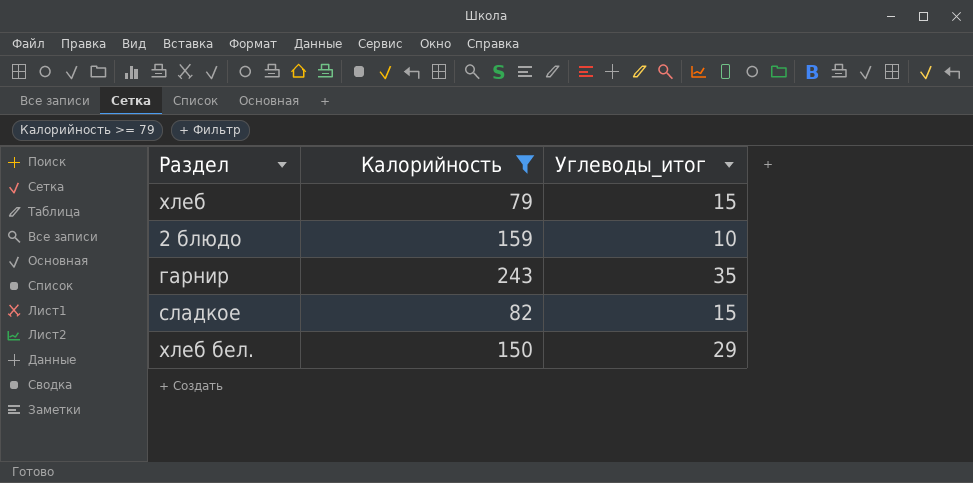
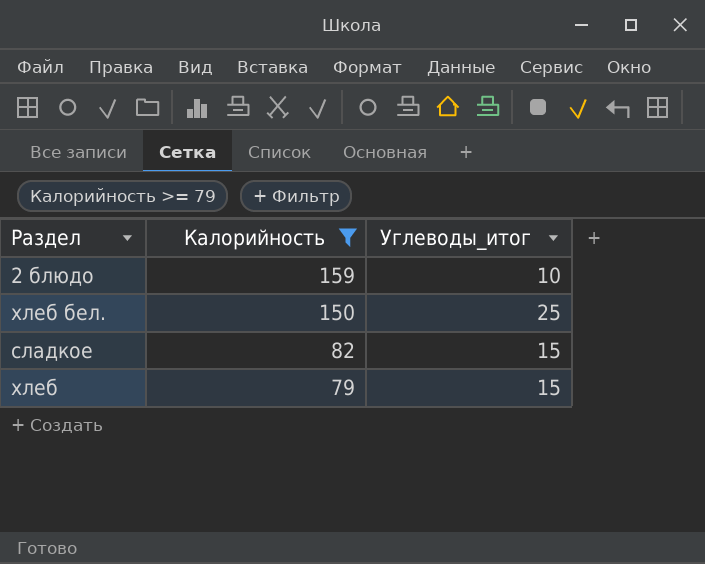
row order: none -> Калорийность descending
row гарнир: 243 | 35 -> none
хлеб бел. | Углеводы_итог: 29 -> 25

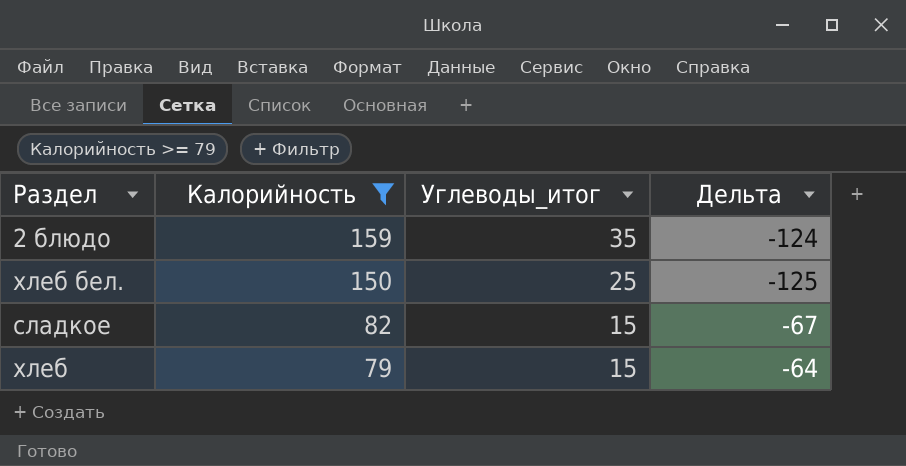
column Дельта | formula: none -> [Углеводы_итог] - [Калорийность]
2 блюдо | Углеводы_итог: 10 -> 35

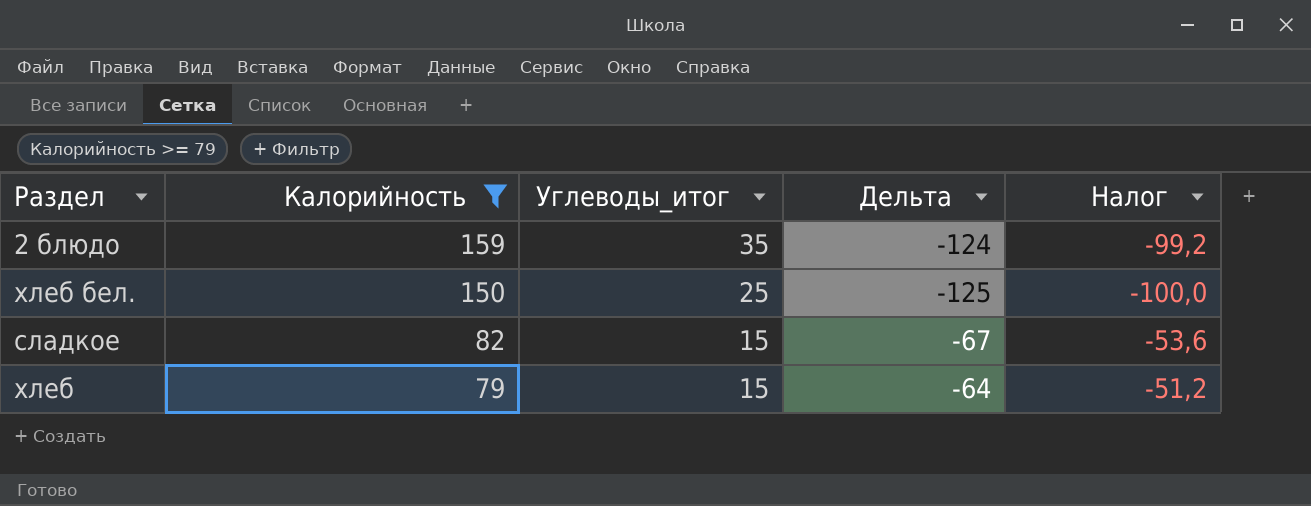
column Налог | formula: none -> [Дельта] * 0,8

